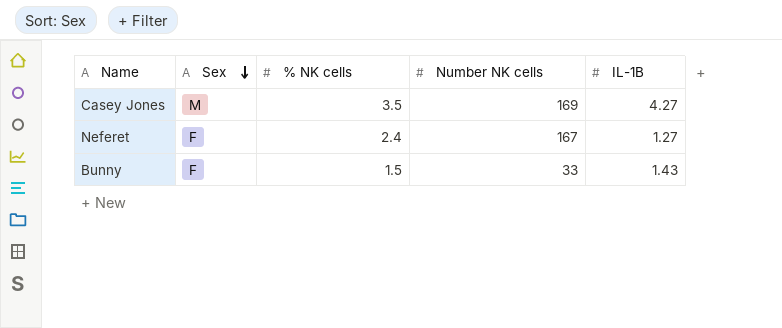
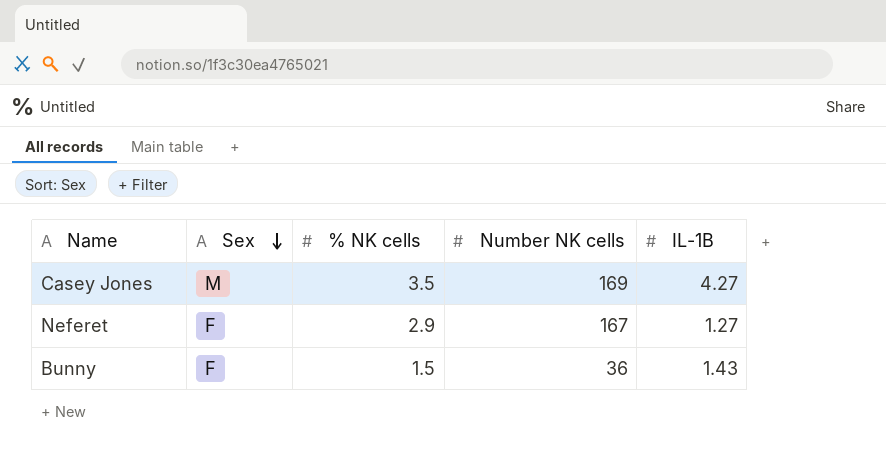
Neferet | % NK cells: 2.4 -> 2.9
Bunny | Number NK cells: 33 -> 36

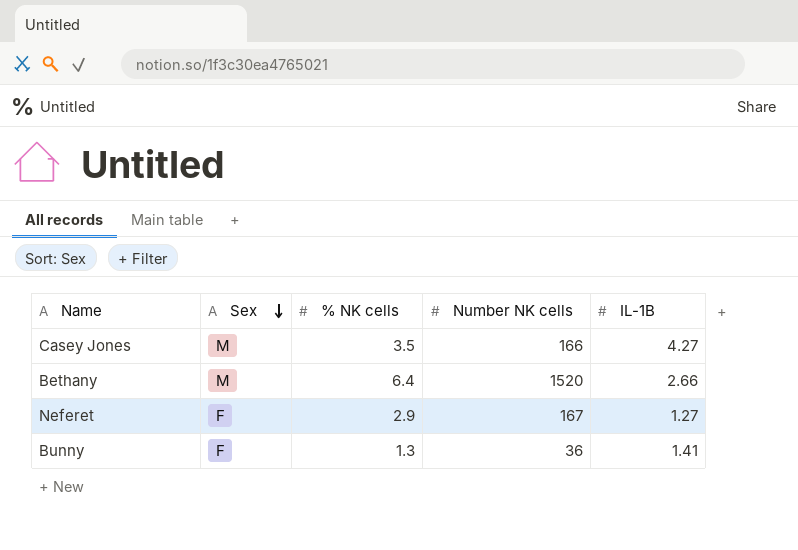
Casey Jones | Number NK cells: 169 -> 166
row Bethany: none -> M | 6.4 | 1520 | 2.66
Bunny | % NK cells: 1.5 -> 1.3
Bunny | IL-1B: 1.43 -> 1.41

